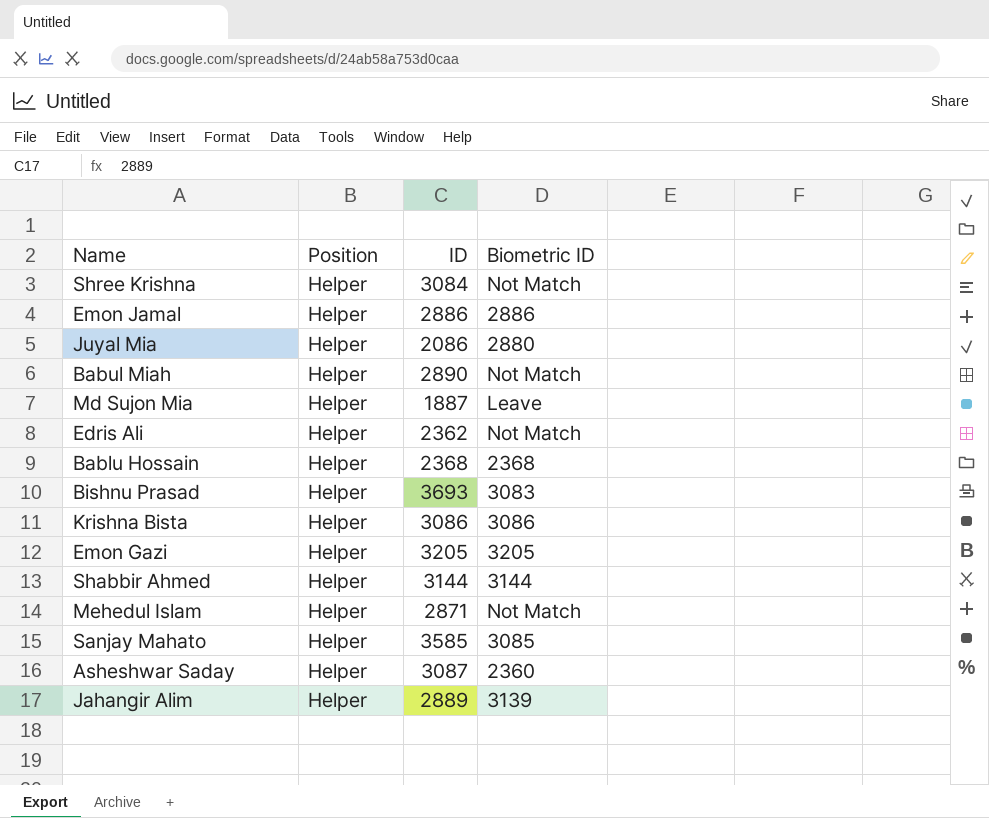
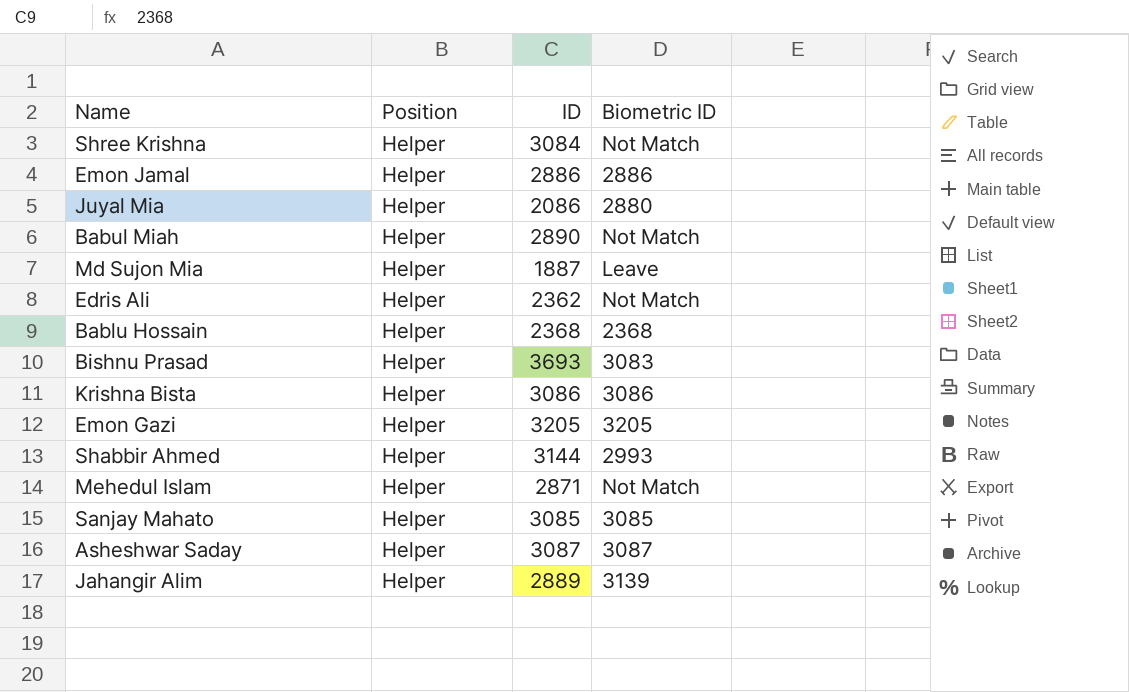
Shabbir Ahmed | Biometric ID: 3144 -> 2993
Sanjay Mahato | ID: 3585 -> 3085
Asheshwar Saday | Biometric ID: 2360 -> 3087

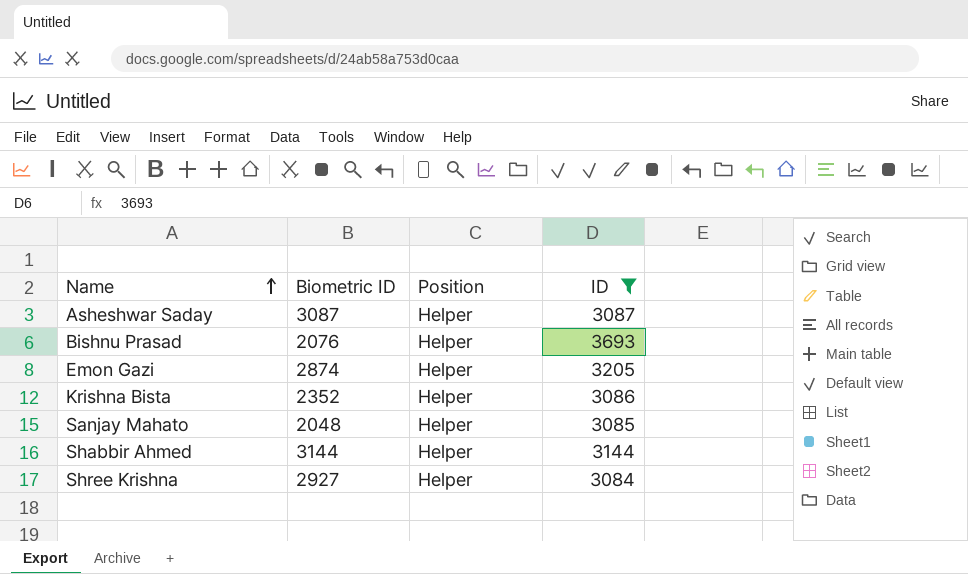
filter: none -> ID >= 3084
row order: none -> Name ascending
column Biometric ID | position: 4 -> 2
Bishnu Prasad | Biometric ID: 3083 -> 2076
Emon Gazi | Biometric ID: 3205 -> 2874
Krishna Bista | Biometric ID: 3086 -> 2352
Sanjay Mahato | Biometric ID: 3085 -> 2048
Shabbir Ahmed | Biometric ID: 2993 -> 3144
Shree Krishna | Biometric ID: Not Match -> 2927

